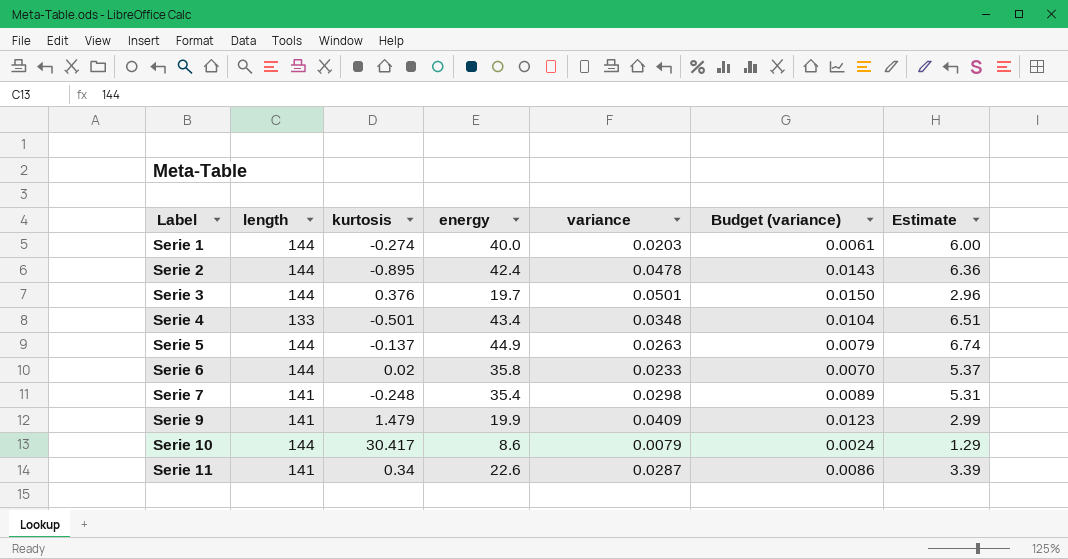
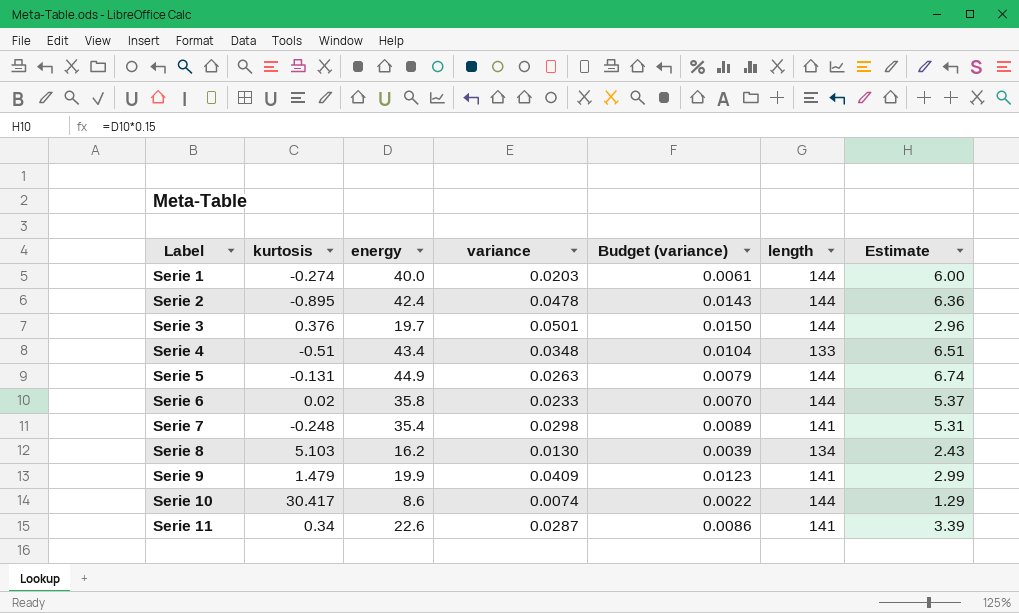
column length | position: 2 -> 6
Serie 4 | kurtosis: -0.501 -> -0.51
Serie 5 | kurtosis: -0.137 -> -0.131
row Serie 8: none -> 5.103 | 16.2 | 0.0130 | 0.0039 | 134 | 2.43
Serie 10 | variance: 0.0079 -> 0.0074
Serie 10 | Budget (variance): 0.0024 -> 0.0022

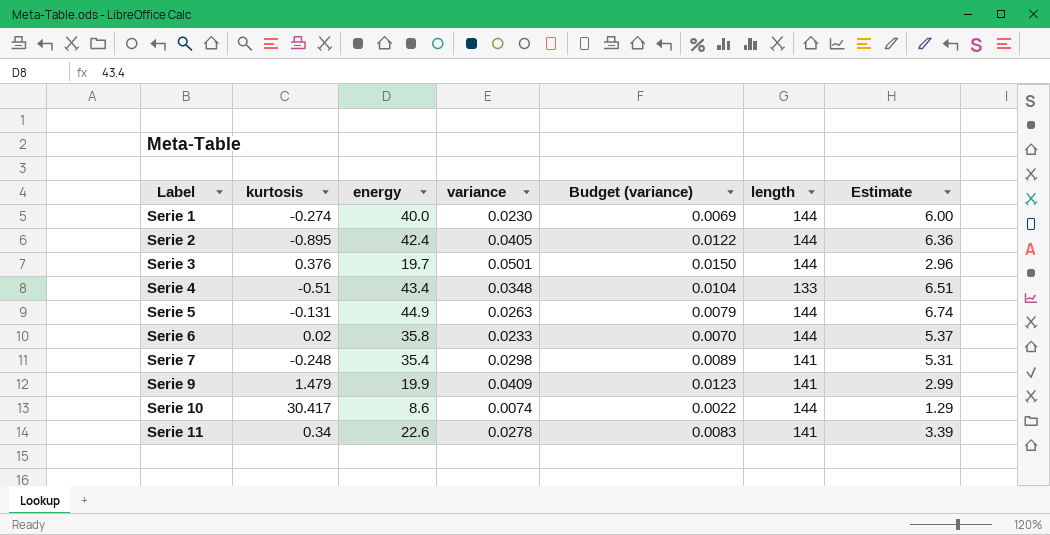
row Serie 8: 5.103 | 16.2 | 0.0130 | 0.0039 | 134 | 2.43 -> none
Serie 1 | variance: 0.0203 -> 0.0230
Serie 1 | Budget (variance): 0.0061 -> 0.0069
Serie 2 | variance: 0.0478 -> 0.0405
Serie 2 | Budget (variance): 0.0143 -> 0.0122
Serie 11 | variance: 0.0287 -> 0.0278
Serie 11 | Budget (variance): 0.0086 -> 0.0083

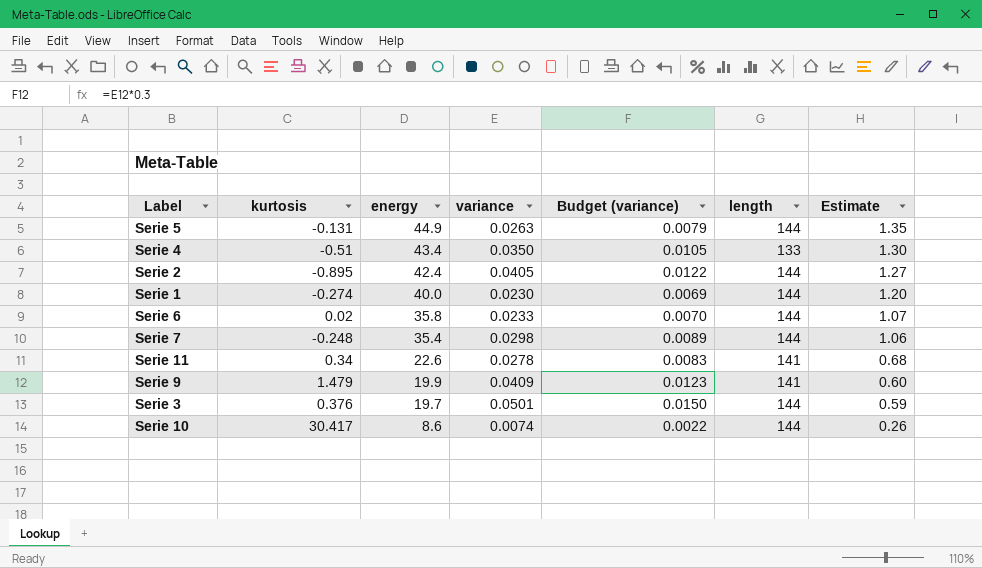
row order: Label ascending -> energy descending
column Estimate | formula: [energy] * 0.15 -> [energy] * 0.03
Serie 4 | variance: 0.0348 -> 0.0350
Serie 4 | Budget (variance): 0.0104 -> 0.0105
Serie 7 | length: 141 -> 144

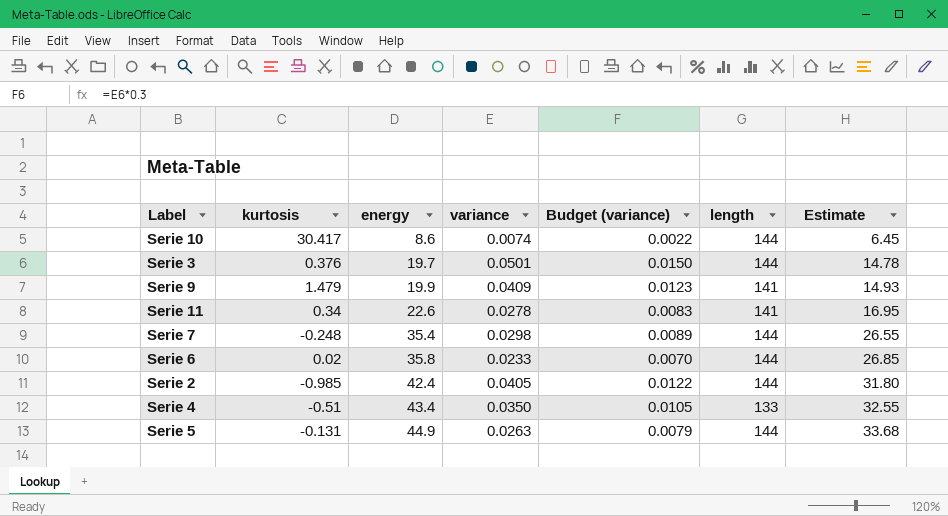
row order: energy descending -> energy ascending
column Estimate | formula: [energy] * 0.03 -> [energy] * 0.75
row Serie 1: -0.274 | 40.0 | 0.0230 | 0.0069 | 144 | 1.20 -> none
Serie 2 | kurtosis: -0.895 -> -0.985

